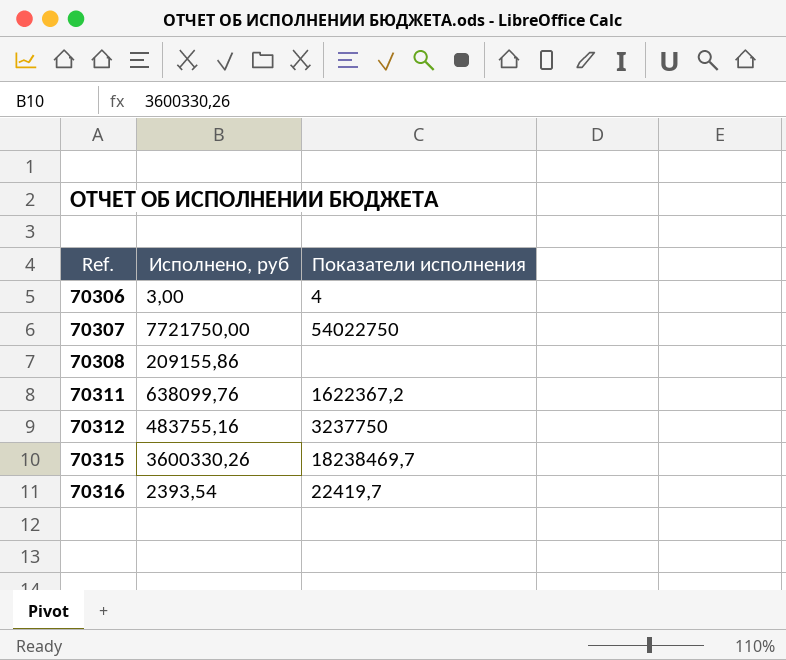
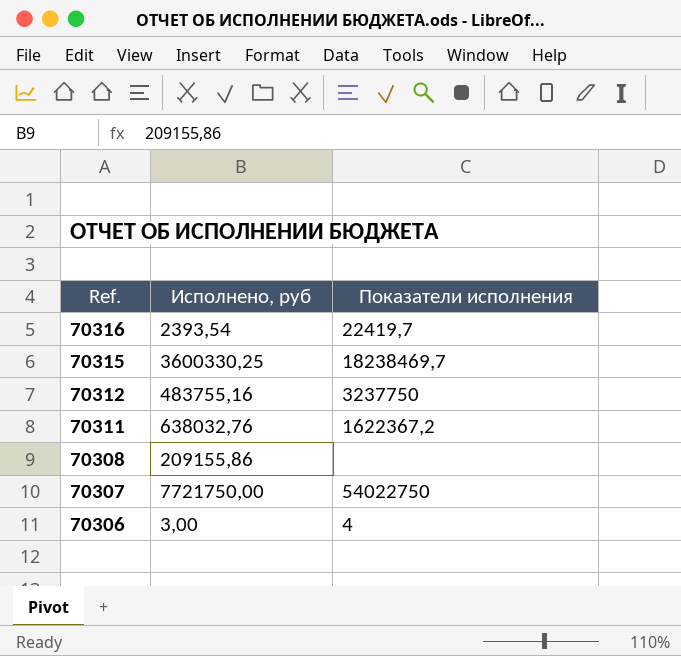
row order: Ref. ascending -> Ref. descending
70315 | Исполнено, руб: 3600330,26 -> 3600330,25
70311 | Исполнено, руб: 638099,76 -> 638032,76

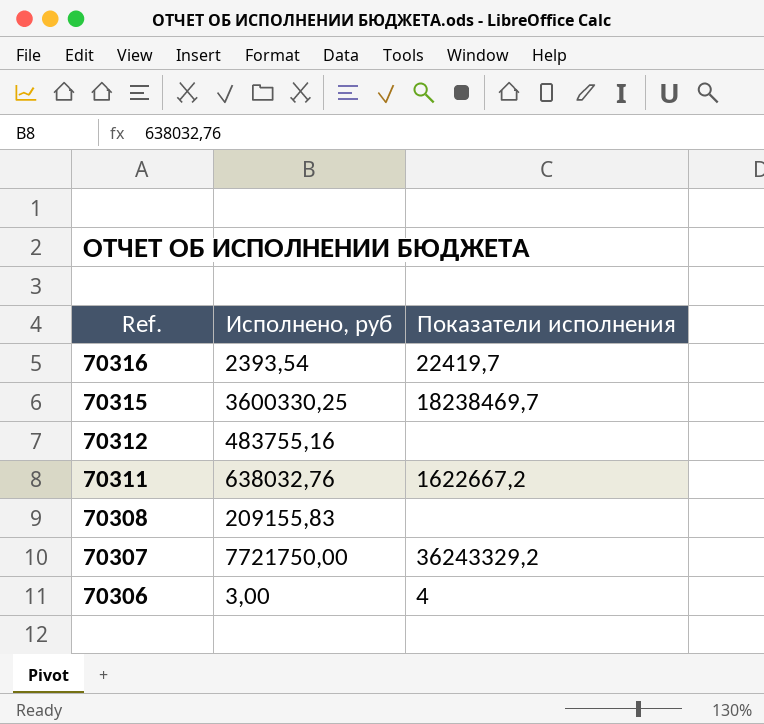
70312 | Показатели исполнения: 3237750 -> none
70311 | Показатели исполнения: 1622367,2 -> 1622667,2
70308 | Исполнено, руб: 209155,86 -> 209155,83
70307 | Показатели исполнения: 54022750 -> 36243329,2

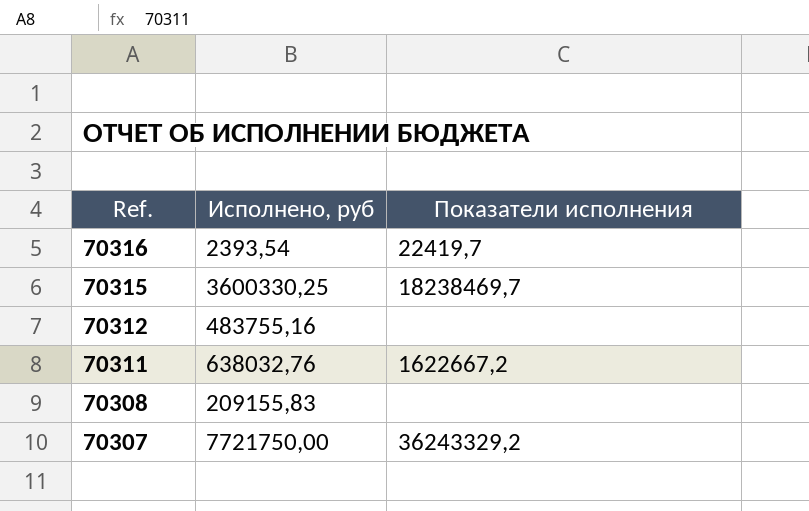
row 70306: 3,00 | 4 -> none

